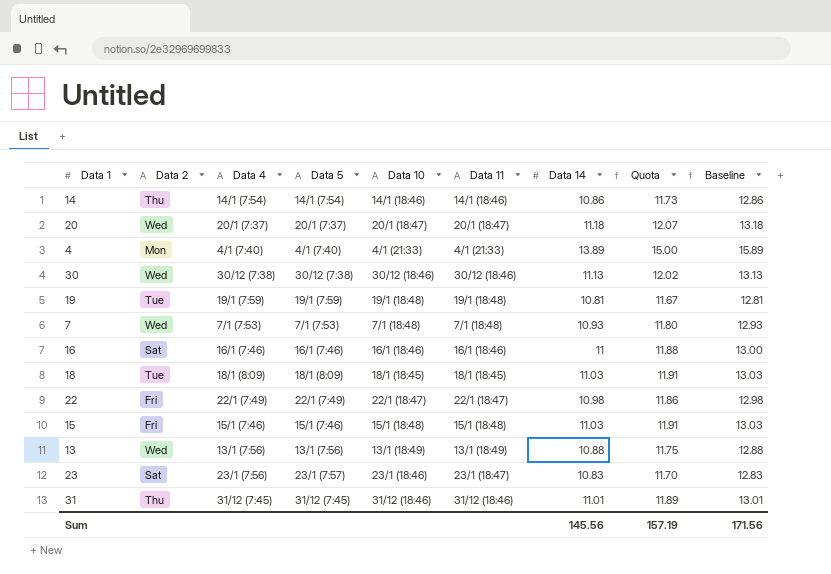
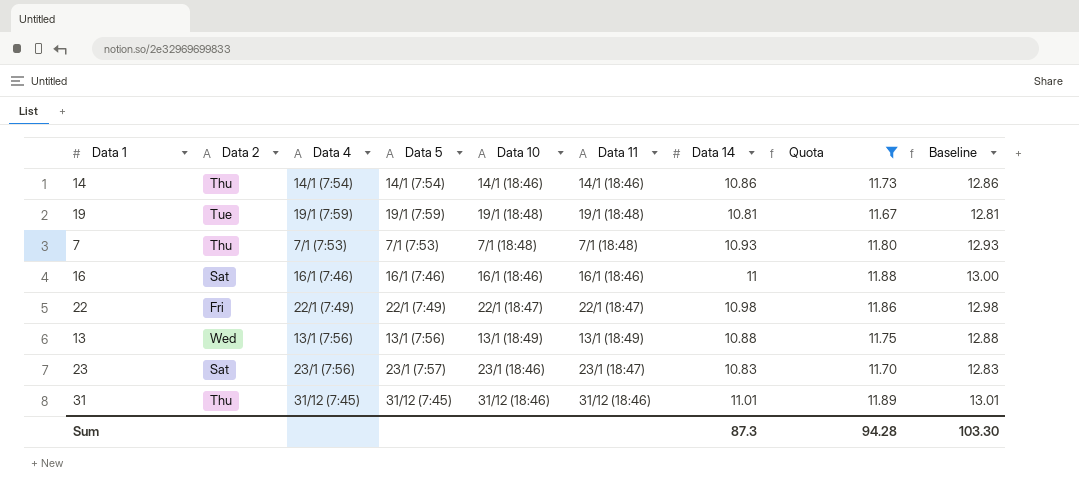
filter: none -> Quota <= 11.89
7 | Data 2: Wed -> Thu
Sum | Data 14: 145.56 -> 87.3
Sum | Quota: 157.19 -> 94.28
Sum | Baseline: 171.56 -> 103.30

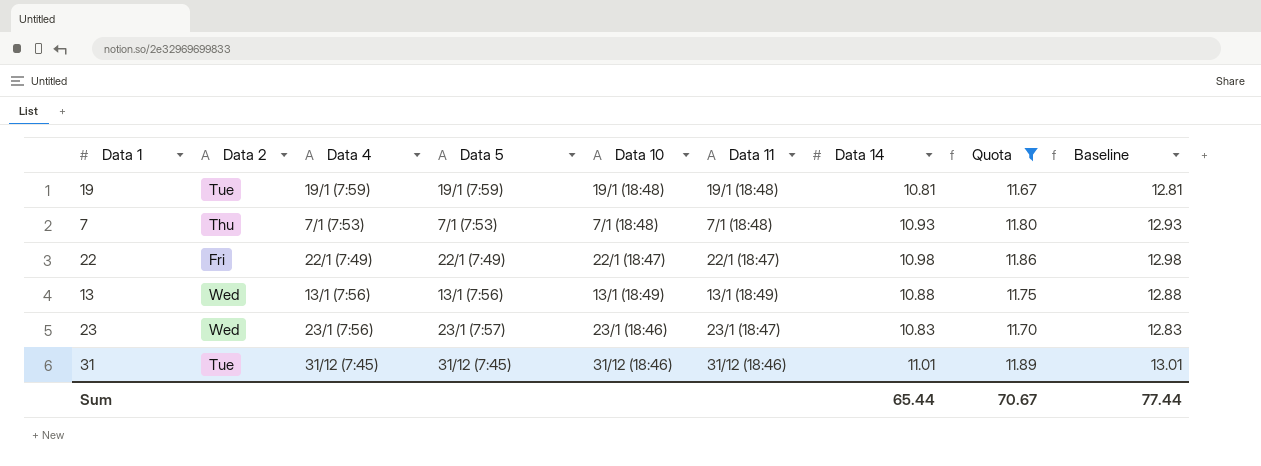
row 14: Thu | 14/1 (7:54) | 14/1 (7:54) | 14/1 (18:46) | 14/1 (18:46) | 10.86 | 11.73 | 12.86 -> none
row 16: Sat | 16/1 (7:46) | 16/1 (7:46) | 16/1 (18:46) | 16/1 (18:46) | 11 | 11.88 | 13.00 -> none
23 | Data 2: Sat -> Wed
31 | Data 2: Thu -> Tue
Sum | Data 14: 87.3 -> 65.44
Sum | Quota: 94.28 -> 70.67
Sum | Baseline: 103.30 -> 77.44

